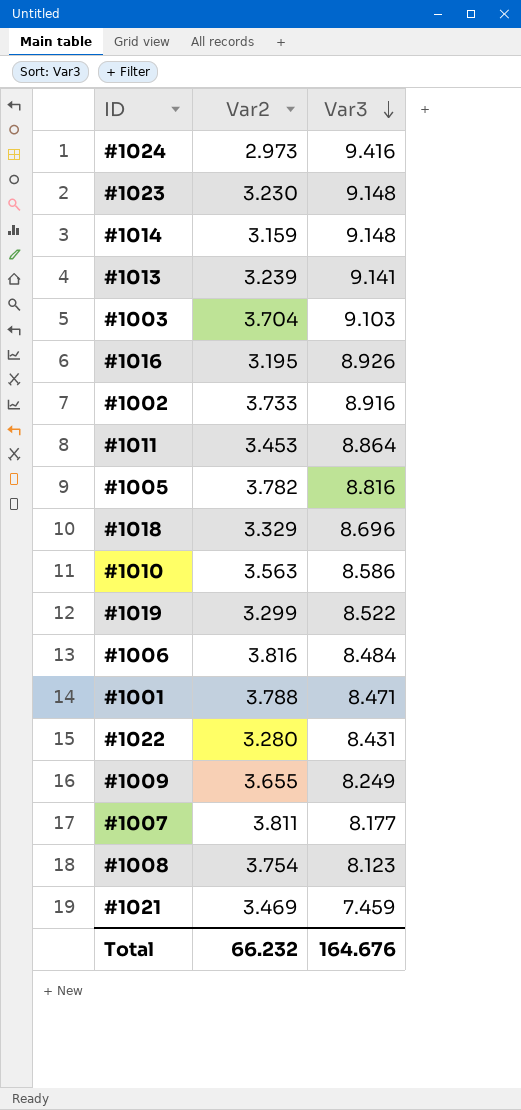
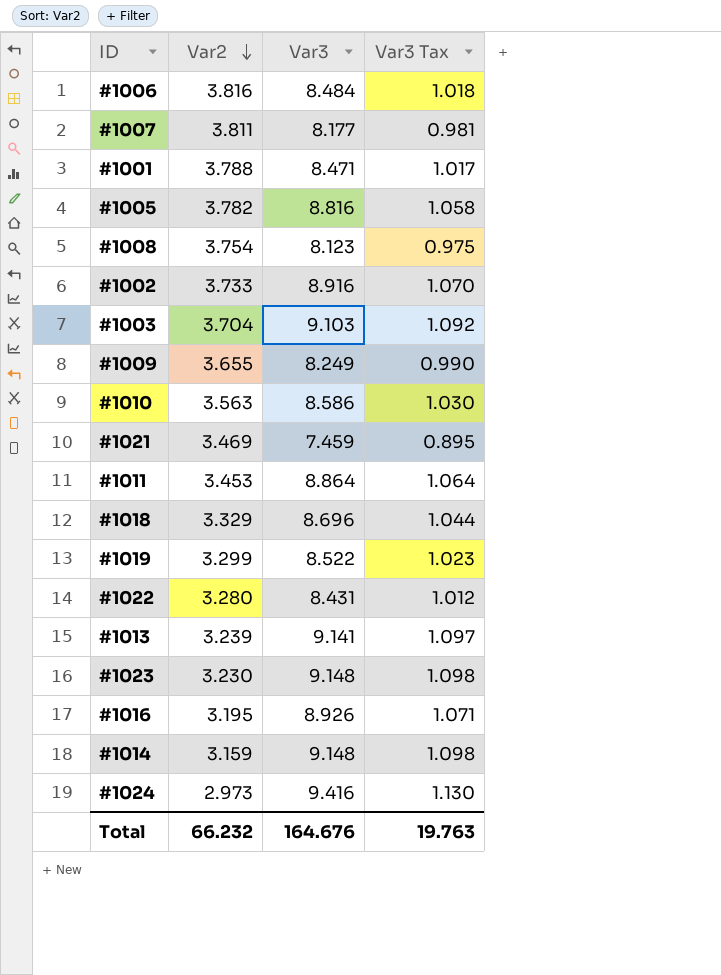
row order: Var3 descending -> Var2 descending
column Var3 Tax | formula: none -> [Var3] * 0.12

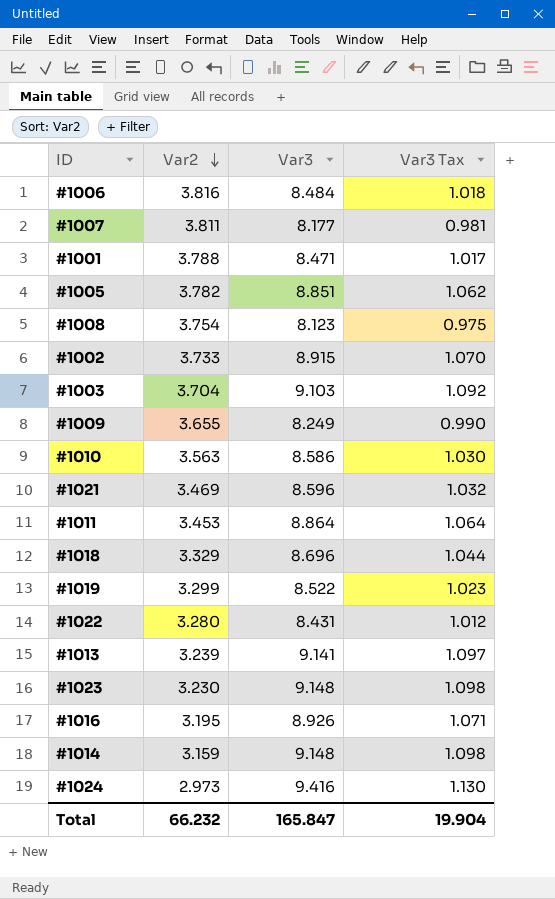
#1005 | Var3: 8.816 -> 8.851
#1005 | Var3 Tax: 1.058 -> 1.062
#1002 | Var3: 8.916 -> 8.915
#1021 | Var3: 7.459 -> 8.596
#1021 | Var3 Tax: 0.895 -> 1.032
Total | Var3: 164.676 -> 165.847
Total | Var3 Tax: 19.763 -> 19.904

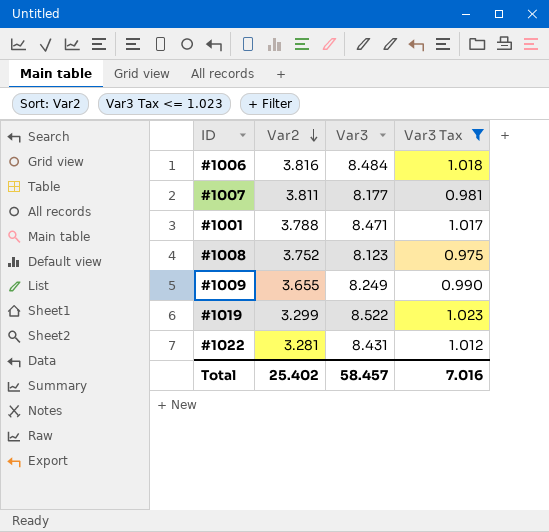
filter: none -> Var3 Tax <= 1.023
#1008 | Var2: 3.754 -> 3.752
#1022 | Var2: 3.280 -> 3.281
Total | Var2: 66.232 -> 25.402
Total | Var3: 165.847 -> 58.457
Total | Var3 Tax: 19.904 -> 7.016

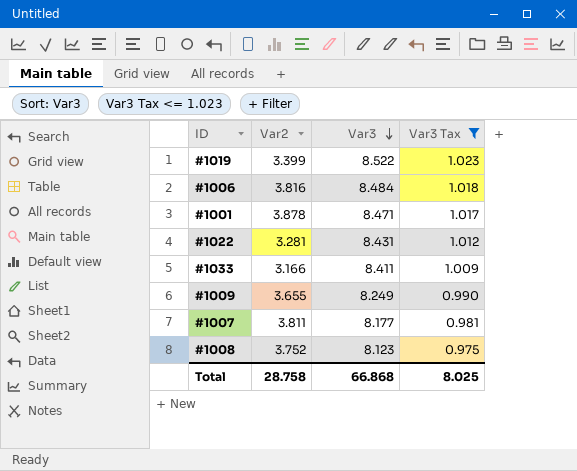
row order: Var2 descending -> Var3 descending
#1019 | Var2: 3.299 -> 3.399
#1001 | Var2: 3.788 -> 3.878
row #1033: none -> 3.166 | 8.411 | 1.009
Total | Var2: 25.402 -> 28.758
Total | Var3: 58.457 -> 66.868
Total | Var3 Tax: 7.016 -> 8.025

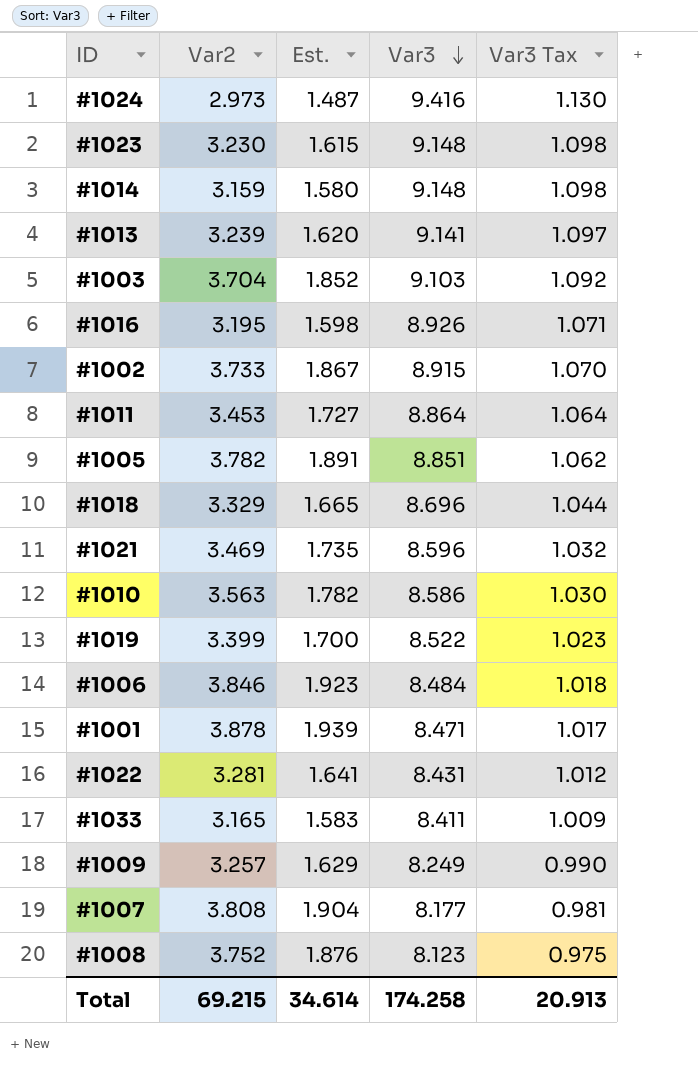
filter: Var3 Tax <= 1.023 -> none
column Est. | formula: none -> [Var2] * 0.5
#1006 | Var2: 3.816 -> 3.846
#1033 | Var2: 3.166 -> 3.165
#1009 | Var2: 3.655 -> 3.257
#1007 | Var2: 3.811 -> 3.808
Total | Var2: 28.758 -> 69.215
Total | Var3: 66.868 -> 174.258
Total | Var3 Tax: 8.025 -> 20.913

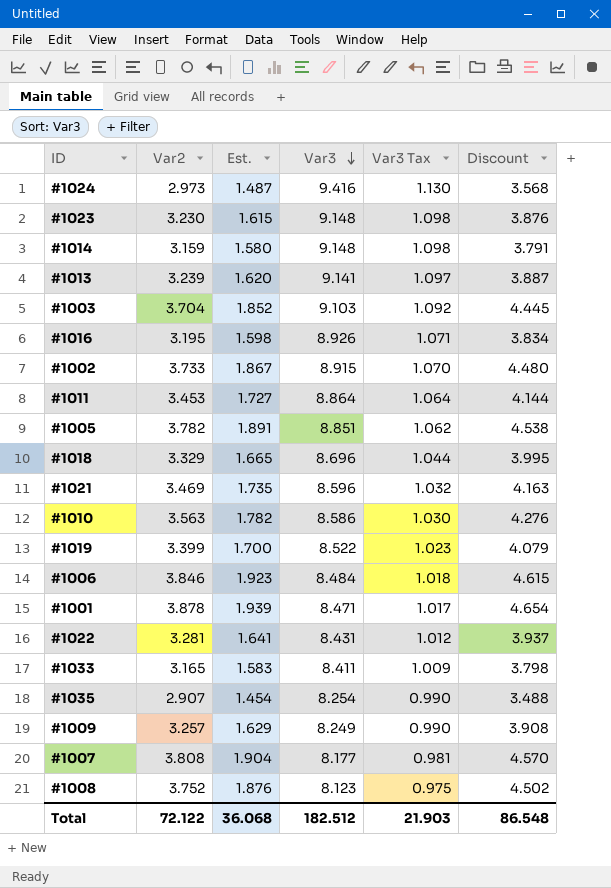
column Discount | formula: none -> [Var2] * 1.2
row #1035: none -> 2.907 | 1.454 | 8.254 | 0.990 | 3.488
Total | Var2: 69.215 -> 72.122
Total | Est.: 34.614 -> 36.068
Total | Var3: 174.258 -> 182.512
Total | Var3 Tax: 20.913 -> 21.903

